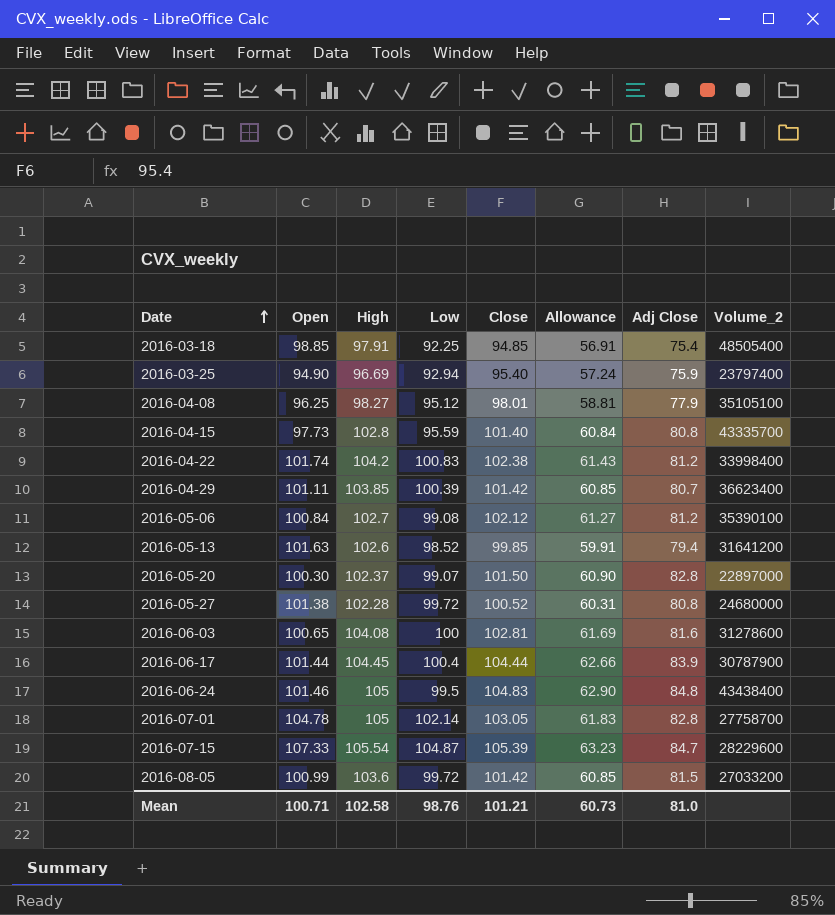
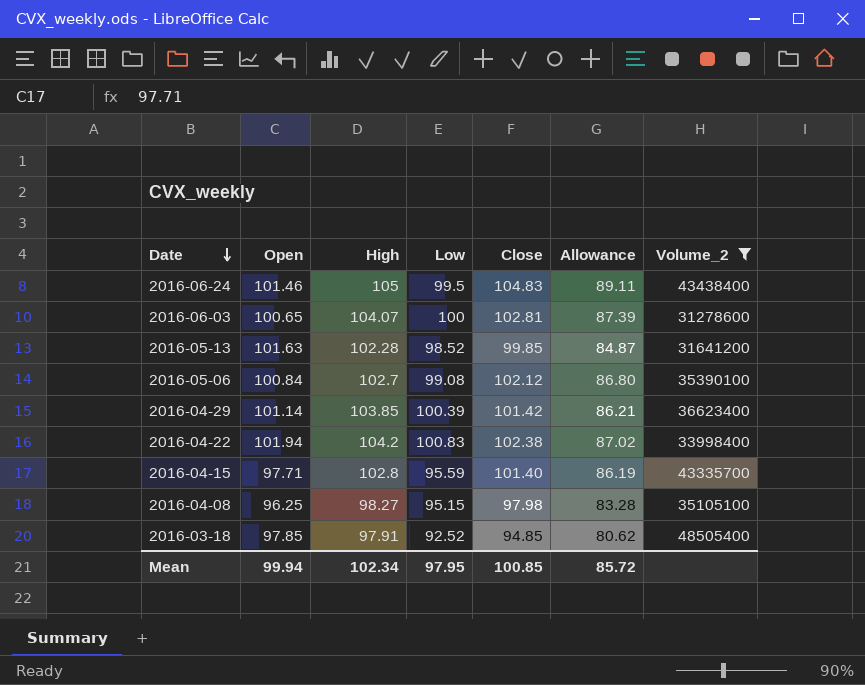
filter: none -> Volume_2 >= 31278600
row order: Date ascending -> Date descending
column Adj Close | position: 7 -> none
column Allowance | formula: [Close] * 0.6 -> [Close] * 0.85
2016-06-03 | High: 104.08 -> 104.07
2016-05-13 | High: 102.6 -> 102.28
2016-04-29 | Open: 101.11 -> 101.14
2016-04-22 | Open: 101.74 -> 101.94
2016-04-15 | Open: 97.73 -> 97.71
2016-04-08 | Low: 95.12 -> 95.15
2016-04-08 | Close: 98.01 -> 97.98
2016-03-18 | Open: 98.85 -> 97.85
2016-03-18 | Low: 92.25 -> 92.52
Mean | Open: 100.71 -> 99.94
Mean | High: 102.58 -> 102.34
Mean | Low: 98.76 -> 97.95
Mean | Close: 101.21 -> 100.85
Mean | Allowance: 60.73 -> 85.72

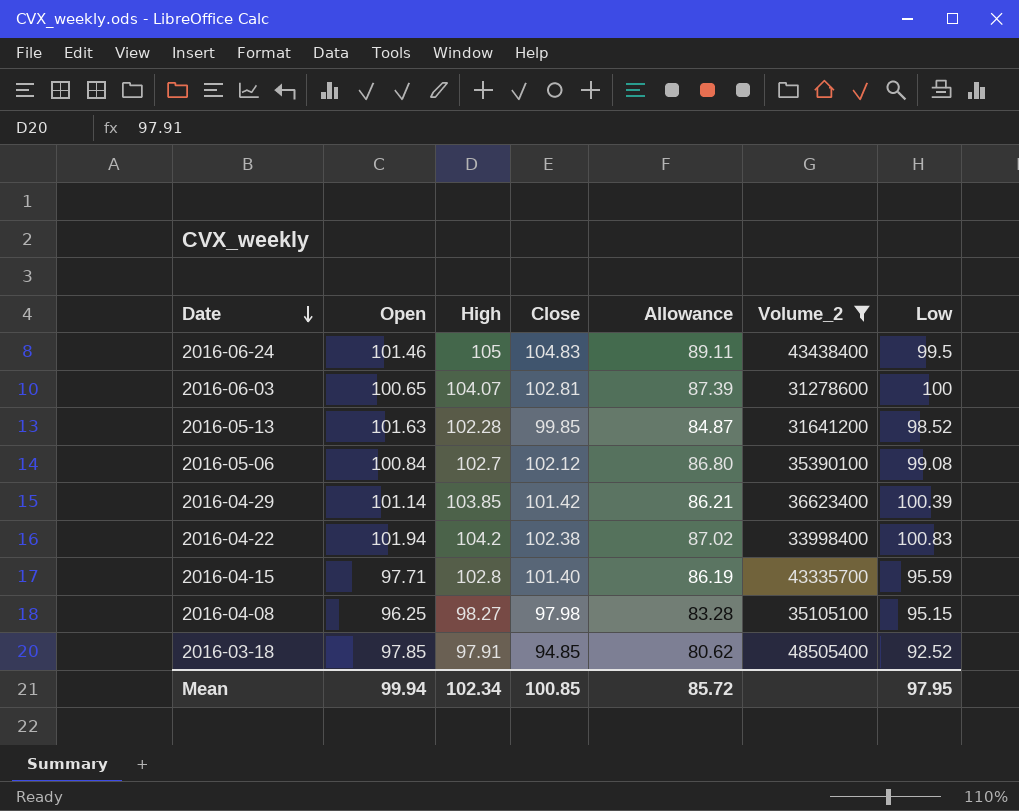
column Low | position: 4 -> 7

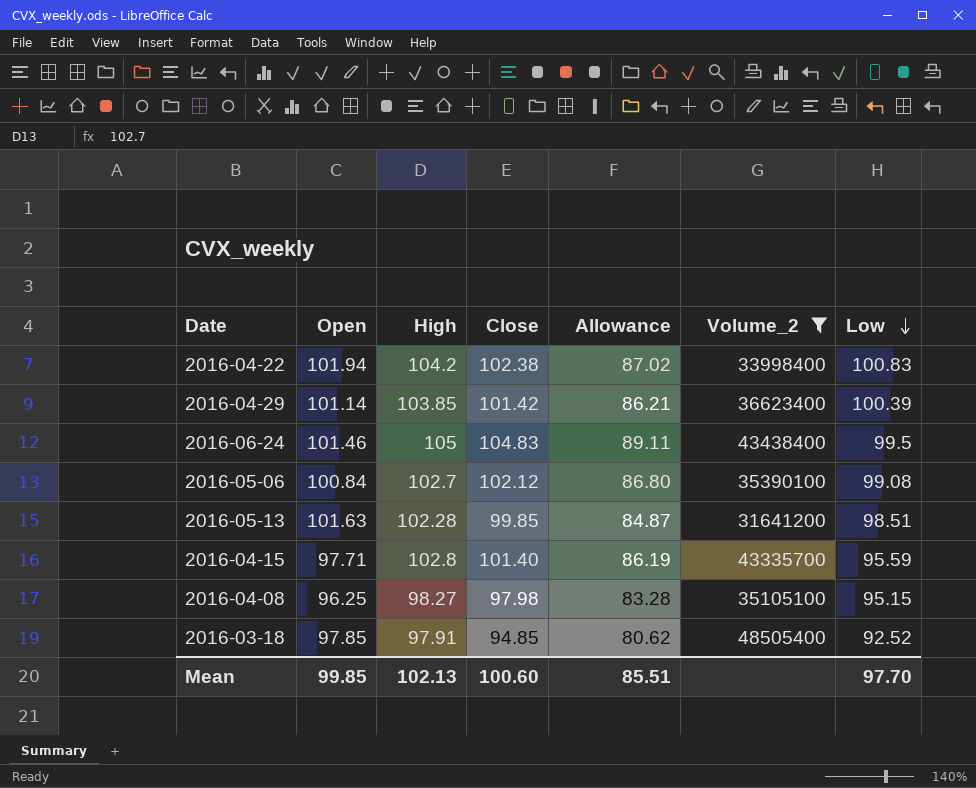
row order: Date descending -> Low descending
row 2016-06-03: 100.65 | 104.07 | 102.81 | 87.39 | 31278600 | 100 -> none
2016-05-13 | Low: 98.52 -> 98.51
Mean | Open: 99.94 -> 99.85
Mean | High: 102.34 -> 102.13
Mean | Close: 100.85 -> 100.60
Mean | Allowance: 85.72 -> 85.51
Mean | Low: 97.95 -> 97.70

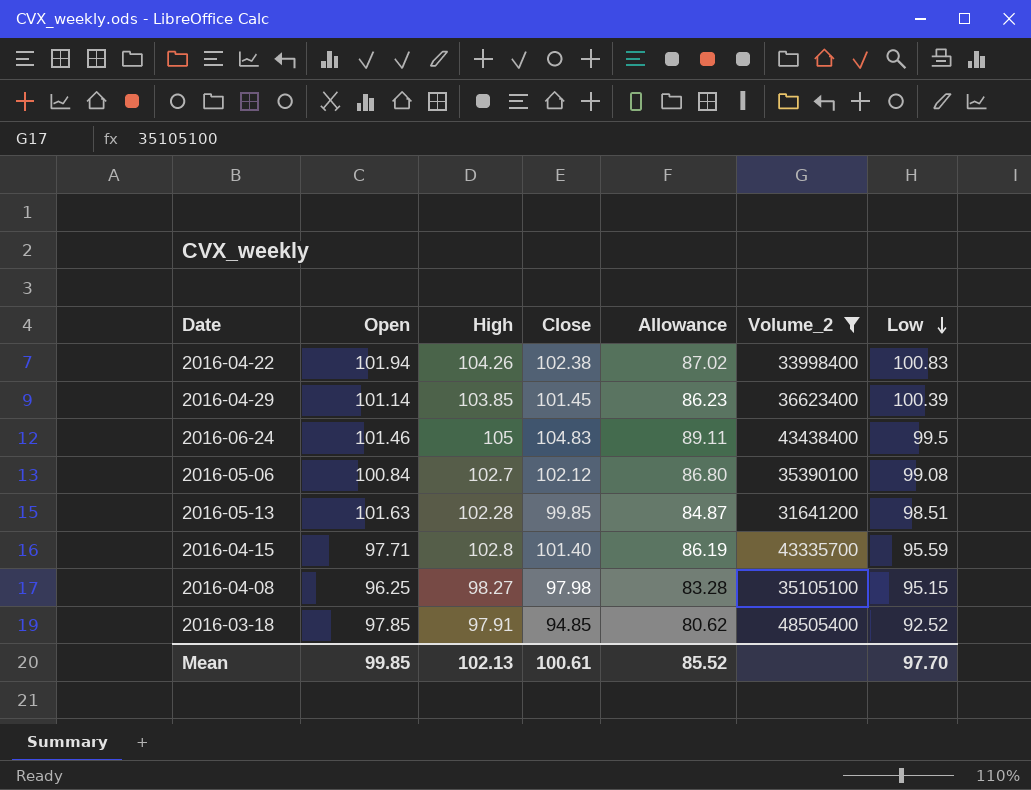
2016-04-22 | High: 104.2 -> 104.26
2016-04-29 | Close: 101.42 -> 101.45
2016-04-29 | Allowance: 86.21 -> 86.23
Mean | Close: 100.60 -> 100.61
Mean | Allowance: 85.51 -> 85.52

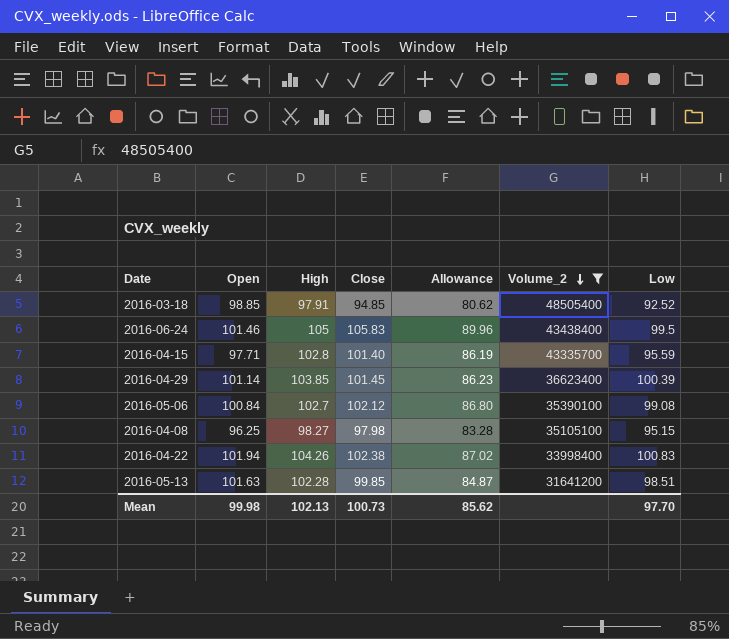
row order: Low descending -> Volume_2 descending
2016-03-18 | Open: 97.85 -> 98.85
2016-06-24 | Close: 104.83 -> 105.83
2016-06-24 | Allowance: 89.11 -> 89.96
Mean | Open: 99.85 -> 99.98
Mean | Close: 100.61 -> 100.73
Mean | Allowance: 85.52 -> 85.62

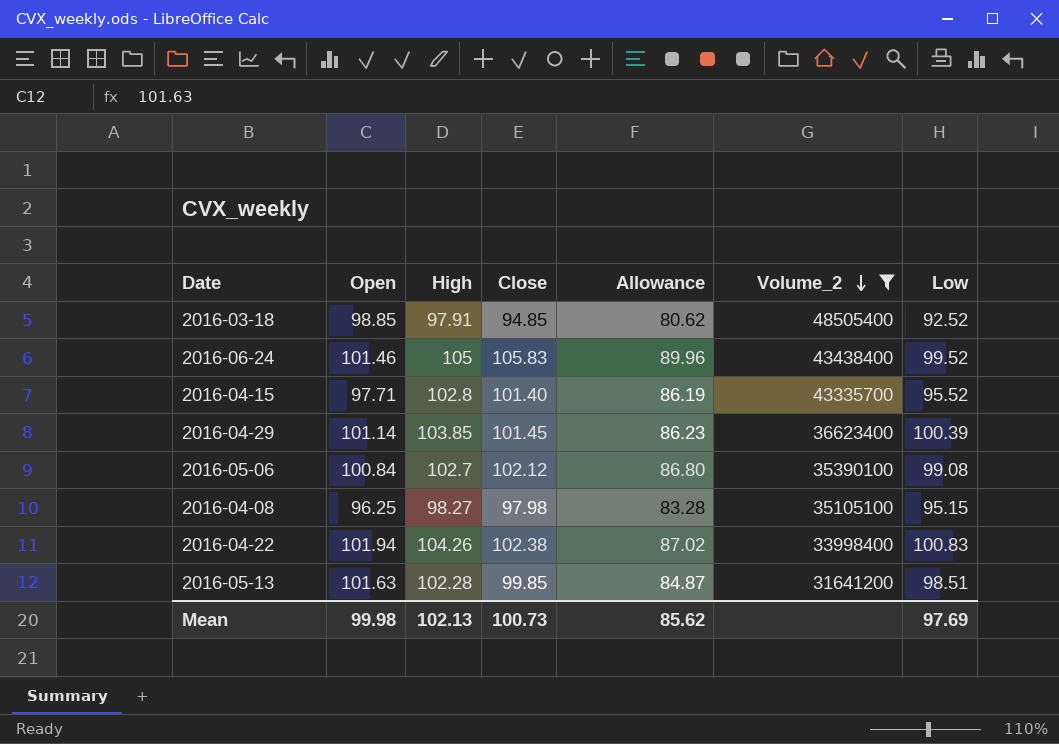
2016-06-24 | Low: 99.5 -> 99.52
2016-04-15 | Low: 95.59 -> 95.52
Mean | Low: 97.70 -> 97.69

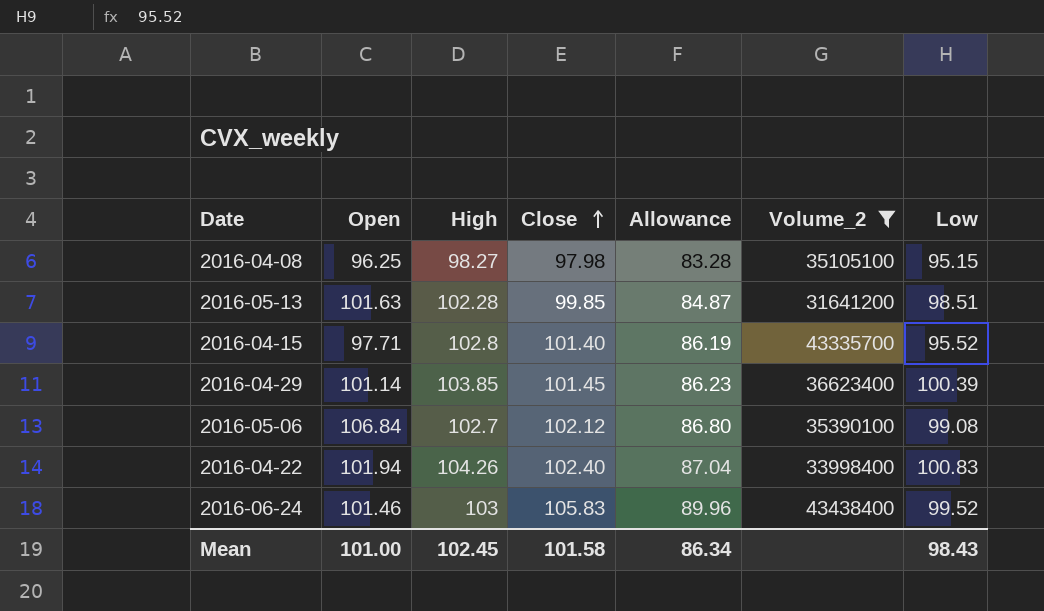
row order: Volume_2 descending -> Close ascending
row 2016-03-18: 98.85 | 97.91 | 94.85 | 80.62 | 48505400 | 92.52 -> none
2016-05-06 | Open: 100.84 -> 106.84
2016-04-22 | Close: 102.38 -> 102.40
2016-04-22 | Allowance: 87.02 -> 87.04
2016-06-24 | High: 105 -> 103
Mean | Open: 99.98 -> 101.00
Mean | High: 102.13 -> 102.45
Mean | Close: 100.73 -> 101.58
Mean | Allowance: 85.62 -> 86.34
Mean | Low: 97.69 -> 98.43

